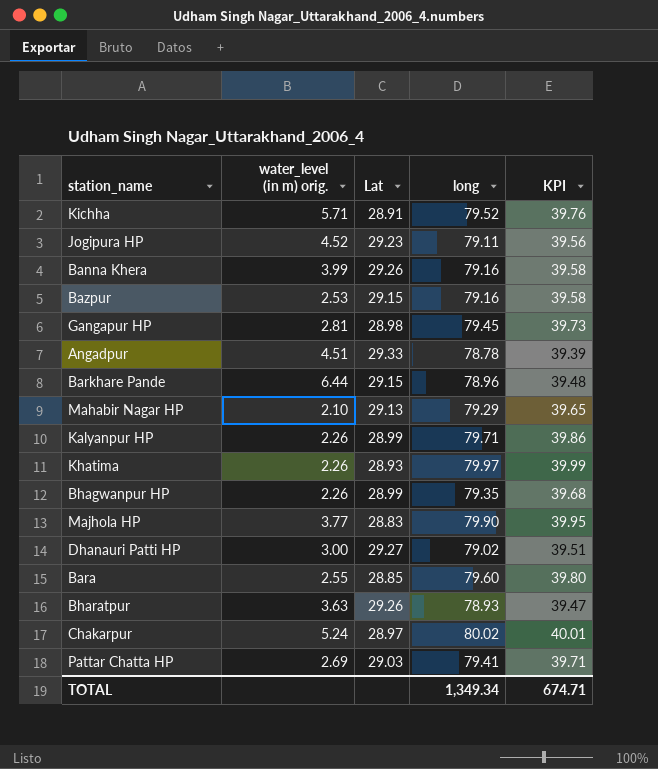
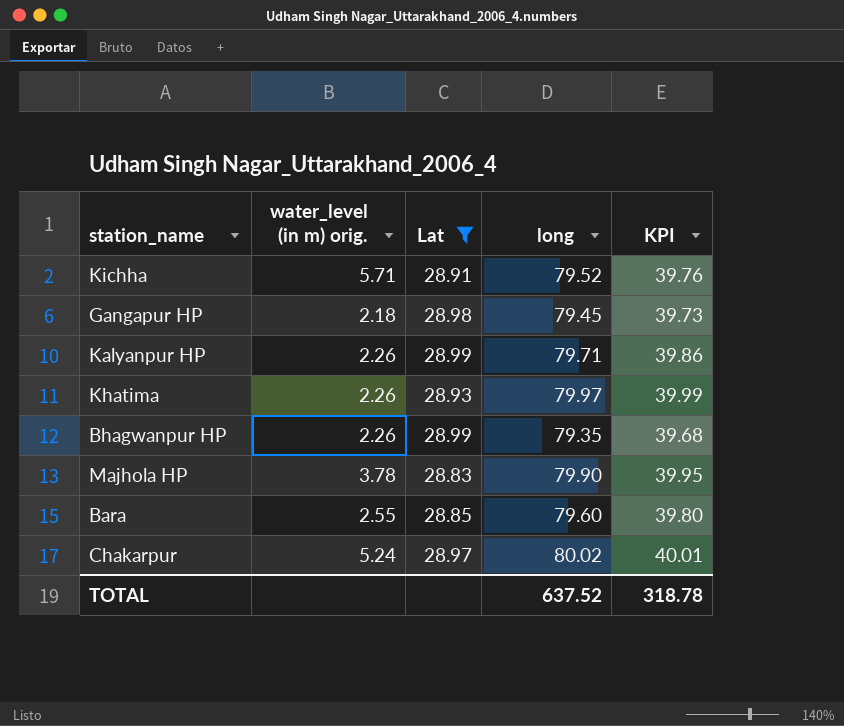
filter: none -> Lat <= 28.99
Gangapur HP | water_level (in m) orig.: 2.81 -> 2.18
Majhola HP | water_level (in m) orig.: 3.77 -> 3.78
TOTAL | long: 1,349.34 -> 637.52
TOTAL | KPI: 674.71 -> 318.78

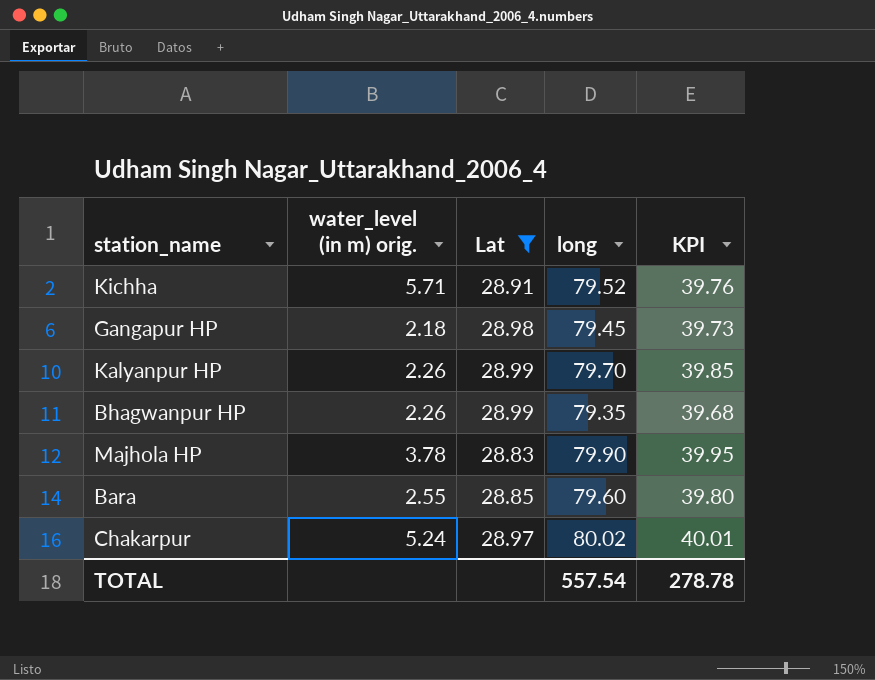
row Khatima: 2.26 | 28.93 | 79.97 | 39.99 -> none
Kalyanpur HP | long: 79.71 -> 79.70
Kalyanpur HP | KPI: 39.86 -> 39.85
TOTAL | long: 637.52 -> 557.54
TOTAL | KPI: 318.78 -> 278.78

